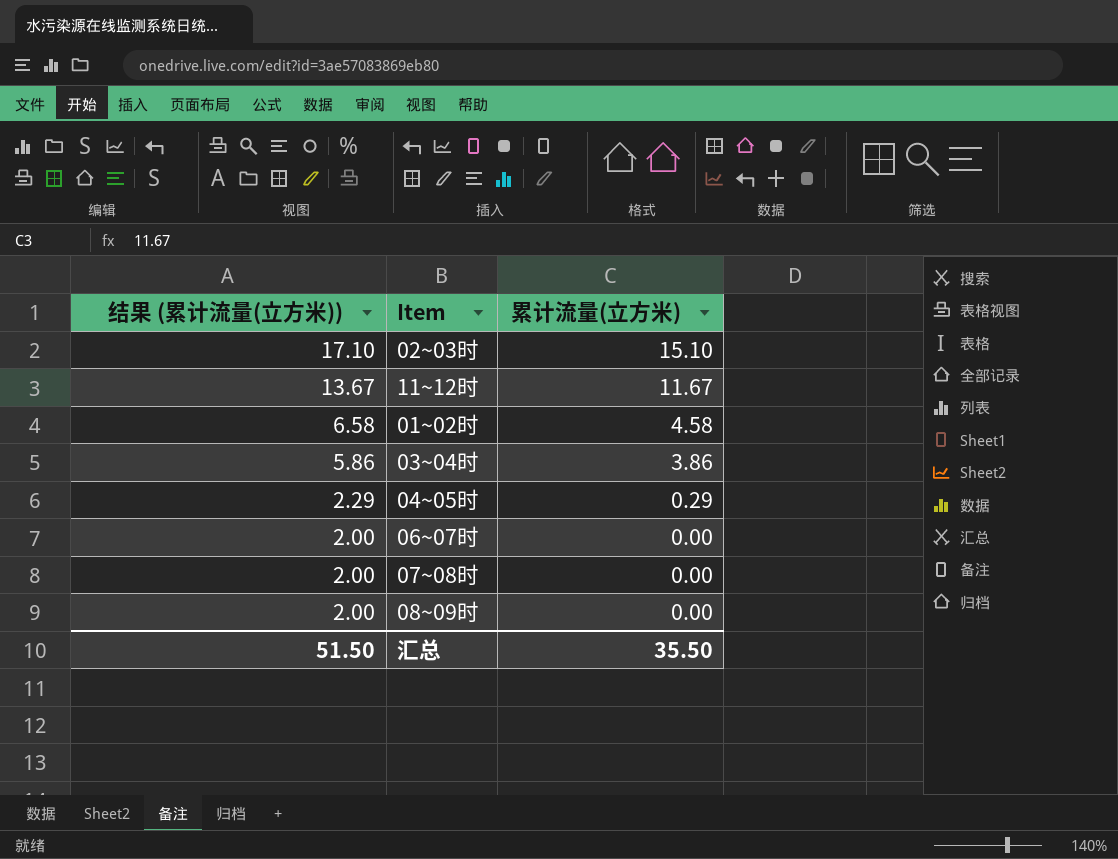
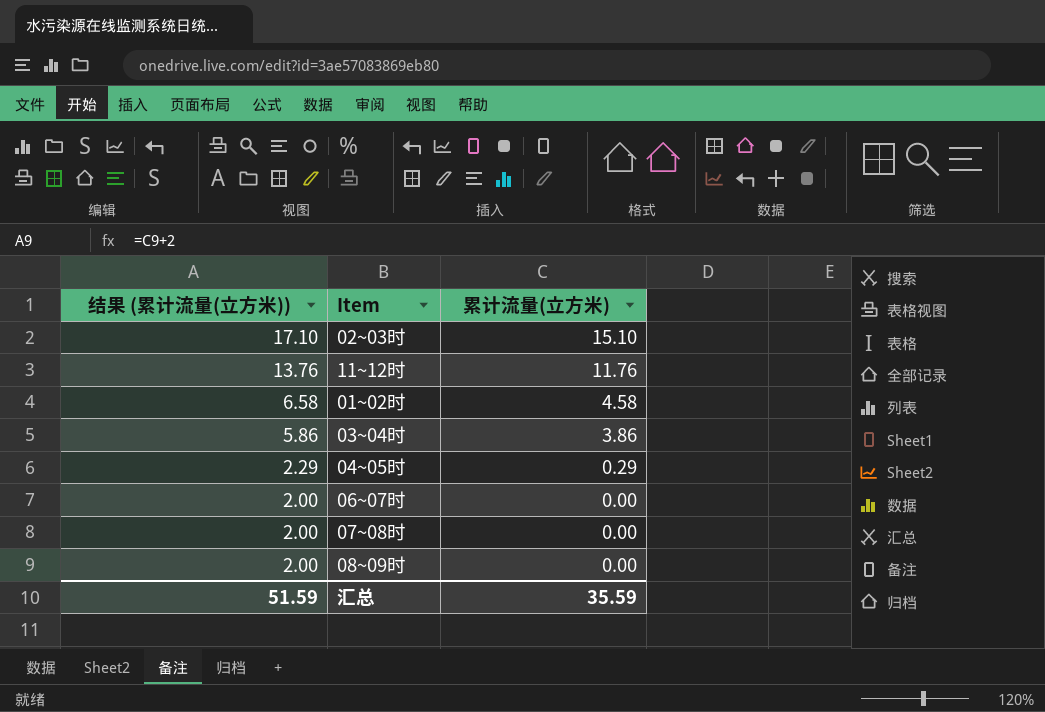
11~12时 | 结果 (累计流量(立方米)): 13.67 -> 13.76
11~12时 | 累计流量(立方米): 11.67 -> 11.76
汇总 | 结果 (累计流量(立方米)): 51.50 -> 51.59
汇总 | 累计流量(立方米): 35.50 -> 35.59

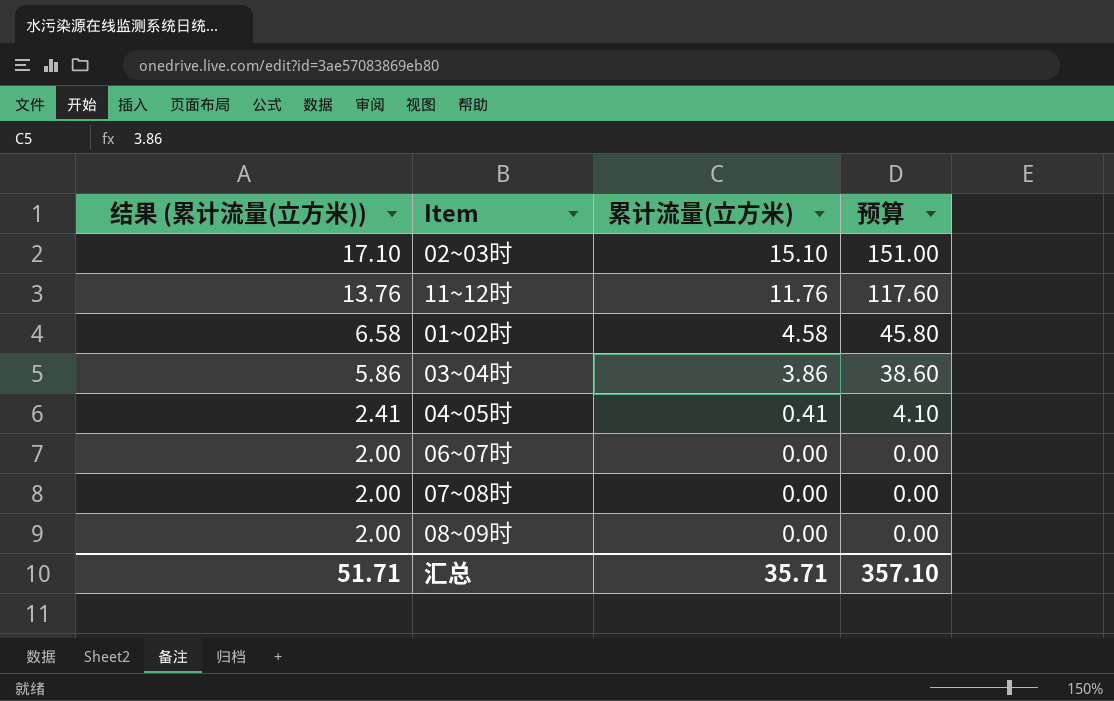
column 预算 | formula: none -> [累计流量(立方米)] * 10
04~05时 | 结果 (累计流量(立方米)): 2.29 -> 2.41
04~05时 | 累计流量(立方米): 0.29 -> 0.41
汇总 | 结果 (累计流量(立方米)): 51.59 -> 51.71
汇总 | 累计流量(立方米): 35.59 -> 35.71

